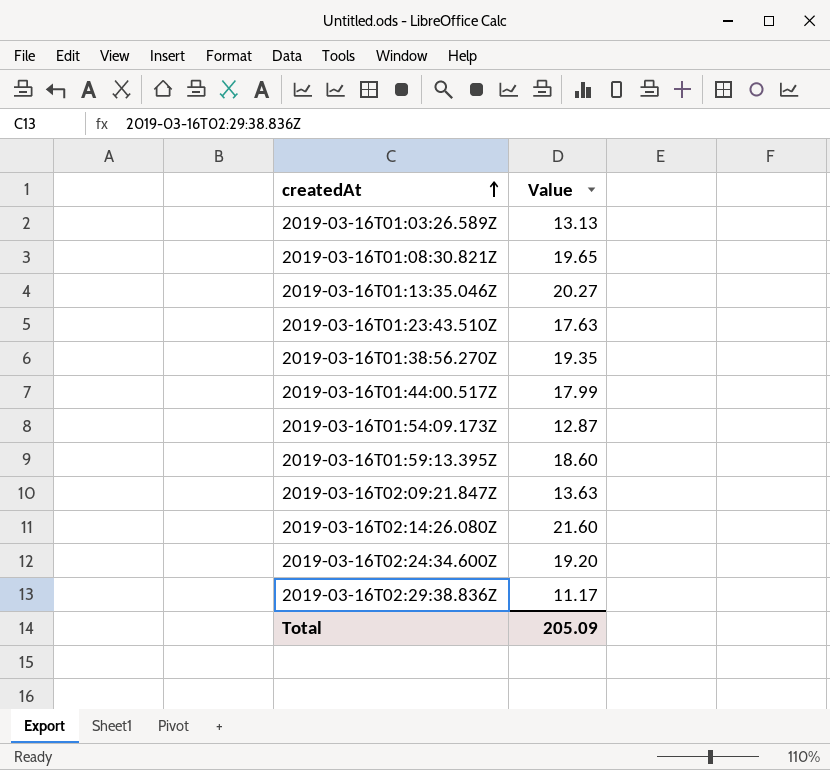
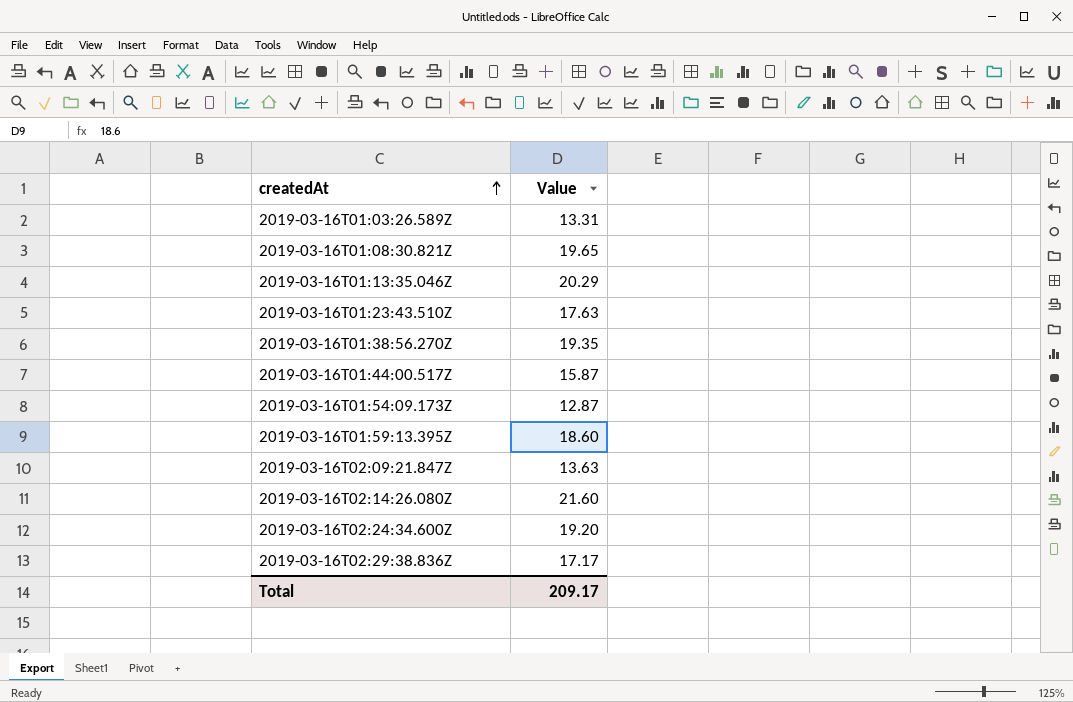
2019-03-16T01:03:26.589Z | Value: 13.13 -> 13.31
2019-03-16T01:13:35.046Z | Value: 20.27 -> 20.29
2019-03-16T01:44:00.517Z | Value: 17.99 -> 15.87
2019-03-16T02:29:38.836Z | Value: 11.17 -> 17.17
Total | Value: 205.09 -> 209.17

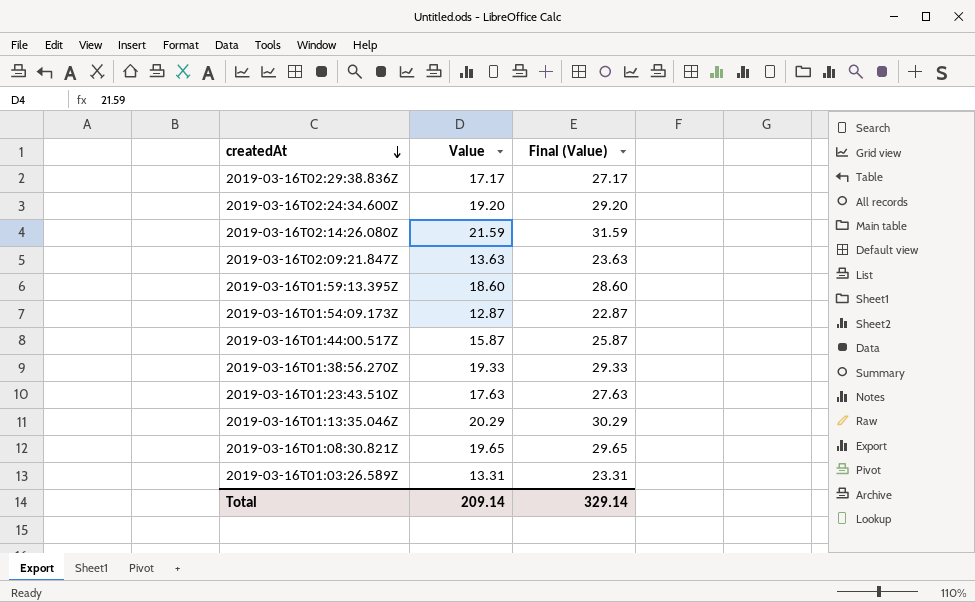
row order: createdAt ascending -> createdAt descending
column Final (Value) | formula: none -> [Value] + 10
2019-03-16T02:14:26.080Z | Value: 21.60 -> 21.59
2019-03-16T01:38:56.270Z | Value: 19.35 -> 19.33
Total | Value: 209.17 -> 209.14

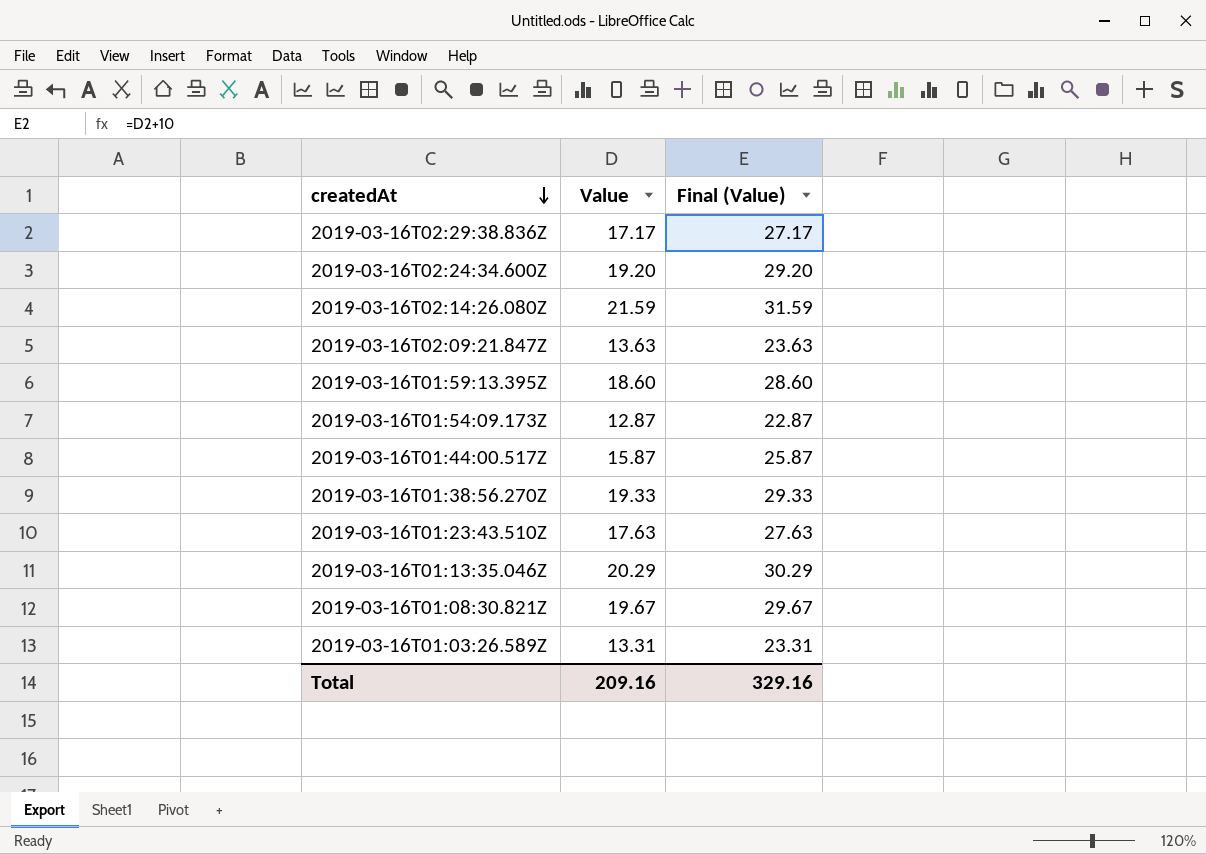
2019-03-16T01:08:30.821Z | Value: 19.65 -> 19.67
2019-03-16T01:08:30.821Z | Final (Value): 29.65 -> 29.67
Total | Value: 209.14 -> 209.16
Total | Final (Value): 329.14 -> 329.16

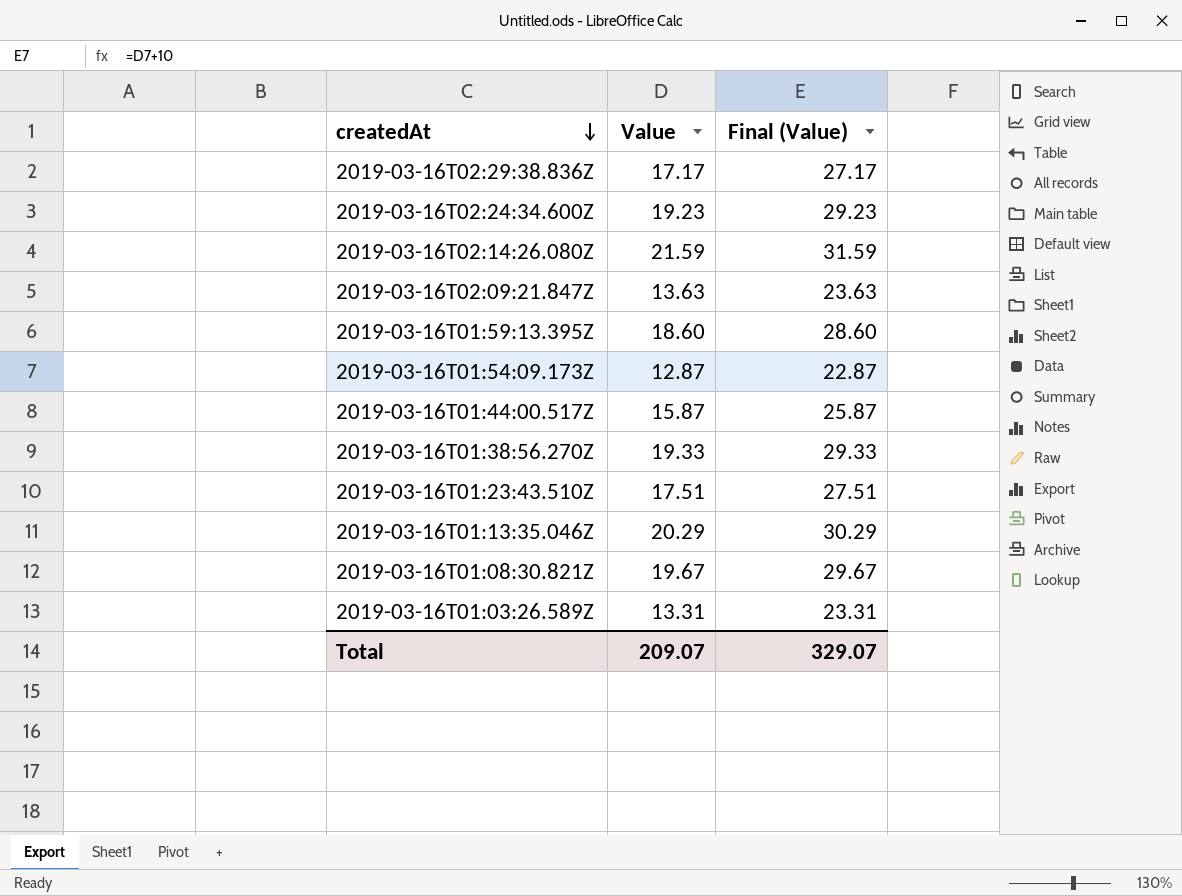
2019-03-16T02:24:34.600Z | Value: 19.20 -> 19.23
2019-03-16T02:24:34.600Z | Final (Value): 29.20 -> 29.23
2019-03-16T01:23:43.510Z | Value: 17.63 -> 17.51
2019-03-16T01:23:43.510Z | Final (Value): 27.63 -> 27.51
Total | Value: 209.16 -> 209.07
Total | Final (Value): 329.16 -> 329.07

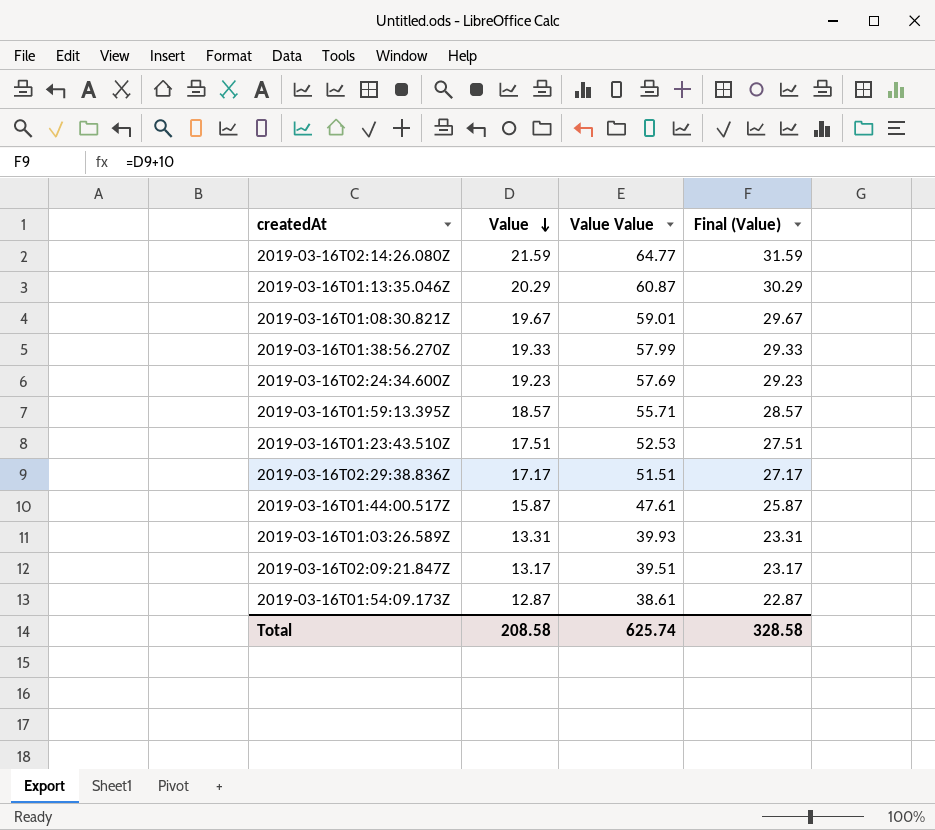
row order: createdAt descending -> Value descending
column Value Value | formula: none -> [Value] * 3
2019-03-16T01:59:13.395Z | Value: 18.60 -> 18.57
2019-03-16T01:59:13.395Z | Final (Value): 28.60 -> 28.57
2019-03-16T02:09:21.847Z | Value: 13.63 -> 13.17
2019-03-16T02:09:21.847Z | Final (Value): 23.63 -> 23.17
Total | Value: 209.07 -> 208.58
Total | Final (Value): 329.07 -> 328.58

